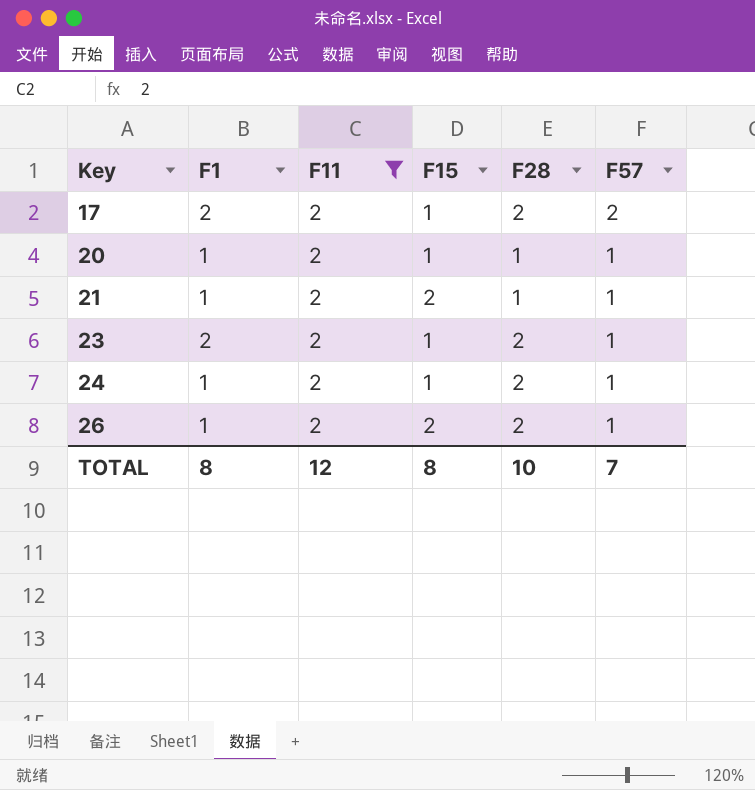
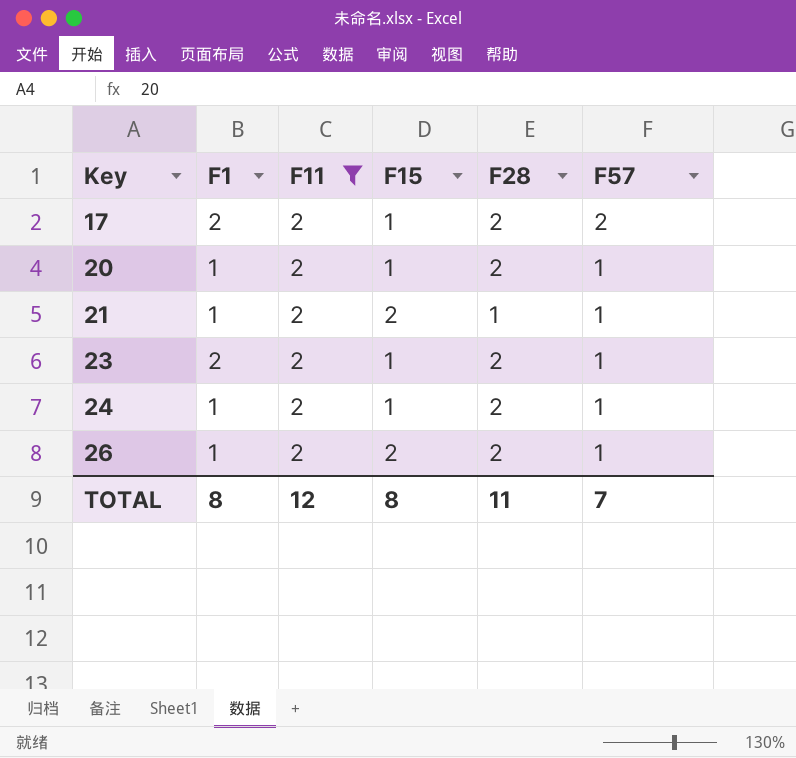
20 | F28: 1 -> 2
TOTAL | F28: 10 -> 11

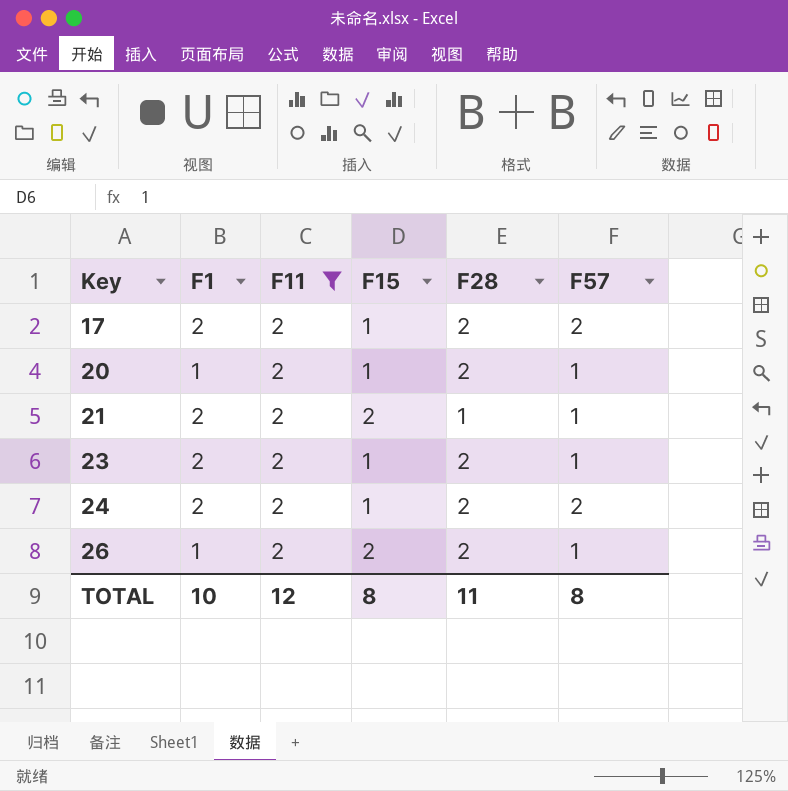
21 | F1: 1 -> 2
24 | F1: 1 -> 2
24 | F57: 1 -> 2
TOTAL | F1: 8 -> 10
TOTAL | F57: 7 -> 8

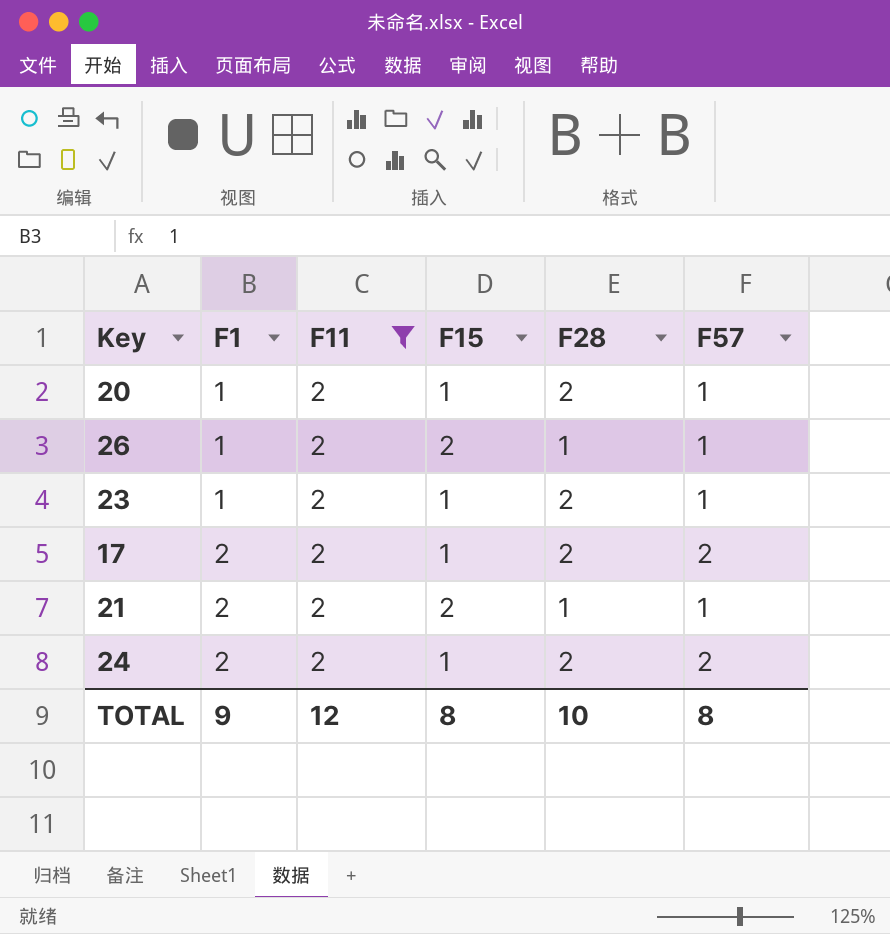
row order: Key ascending -> F1 ascending
26 | F28: 2 -> 1
23 | F1: 2 -> 1
TOTAL | F1: 10 -> 9
TOTAL | F28: 11 -> 10

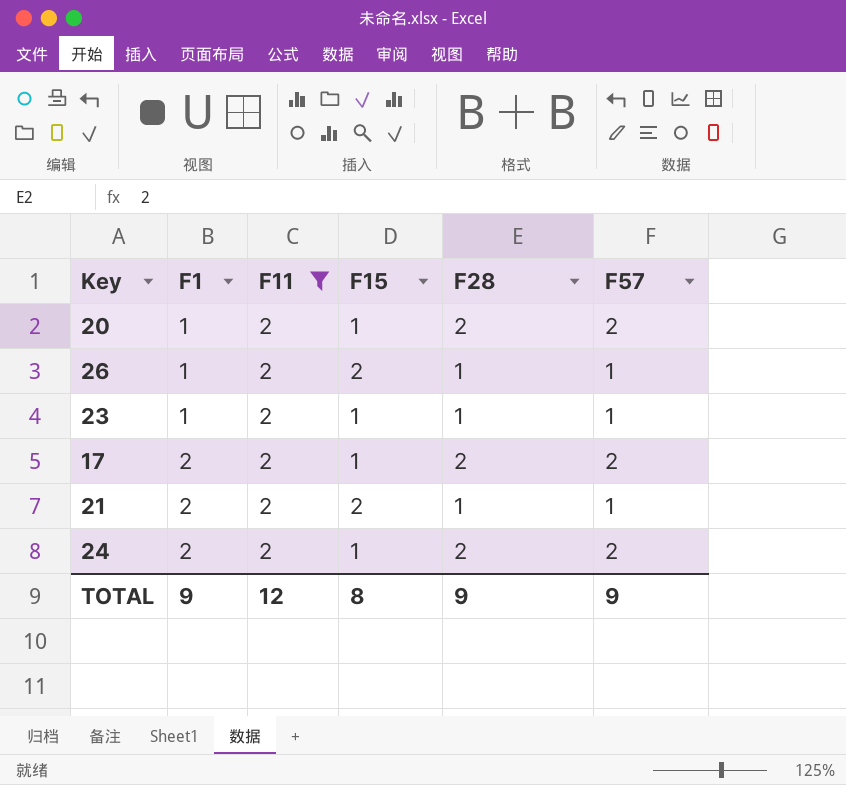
20 | F57: 1 -> 2
23 | F28: 2 -> 1
TOTAL | F28: 10 -> 9
TOTAL | F57: 8 -> 9

